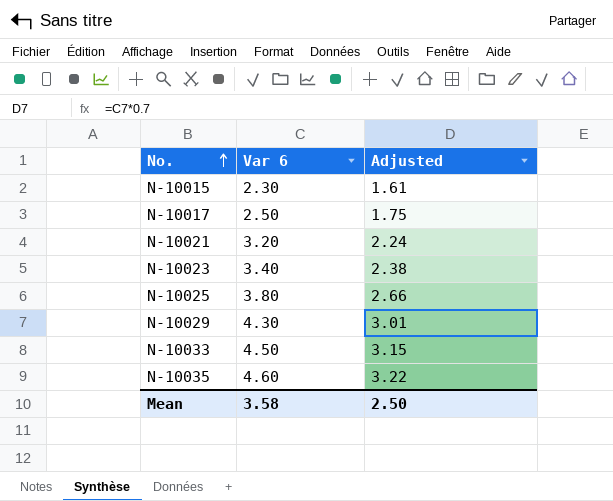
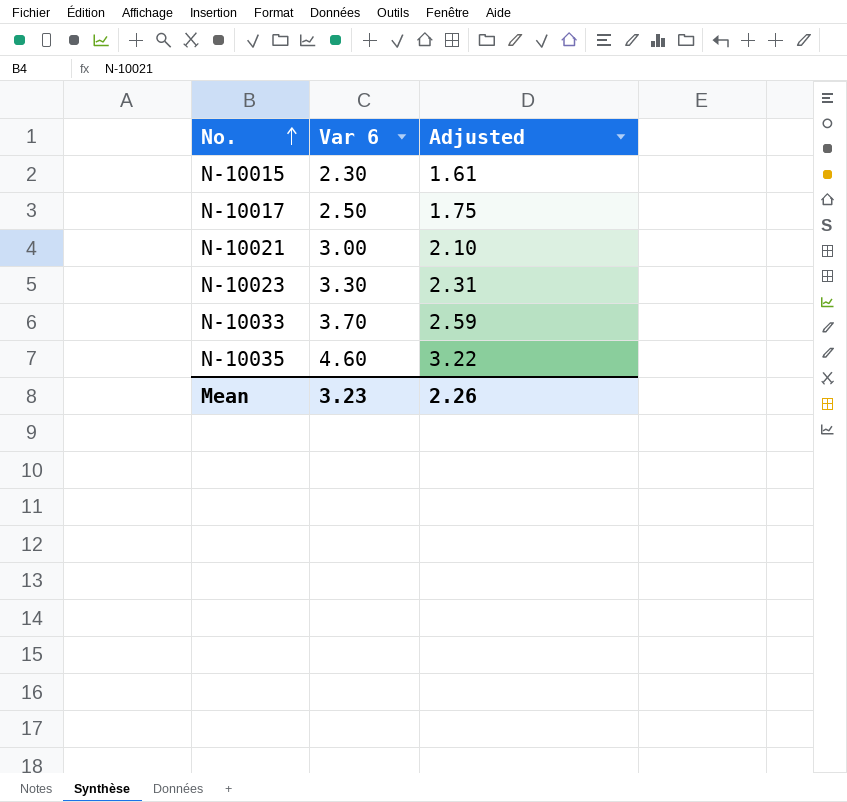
row N-10025: 3.80 | 2.66 -> none
row N-10029: 4.30 | 3.01 -> none
N-10021 | Var 6: 3.20 -> 3.00
N-10021 | Adjusted: 2.24 -> 2.10
N-10023 | Var 6: 3.40 -> 3.30
N-10023 | Adjusted: 2.38 -> 2.31
N-10033 | Var 6: 4.50 -> 3.70
N-10033 | Adjusted: 3.15 -> 2.59
Mean | Var 6: 3.58 -> 3.23
Mean | Adjusted: 2.50 -> 2.26

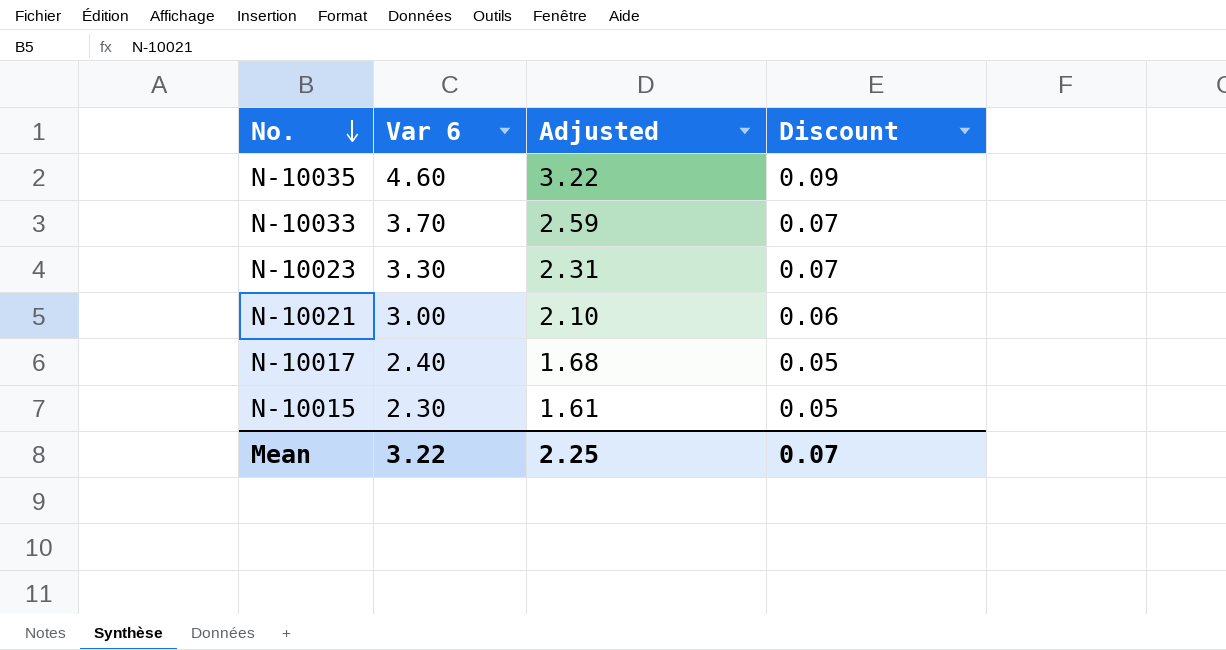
row order: No. ascending -> No. descending
column Discount | formula: none -> [Var 6] * 0.02
N-10017 | Var 6: 2.50 -> 2.40
N-10017 | Adjusted: 1.75 -> 1.68
Mean | Var 6: 3.23 -> 3.22
Mean | Adjusted: 2.26 -> 2.25

